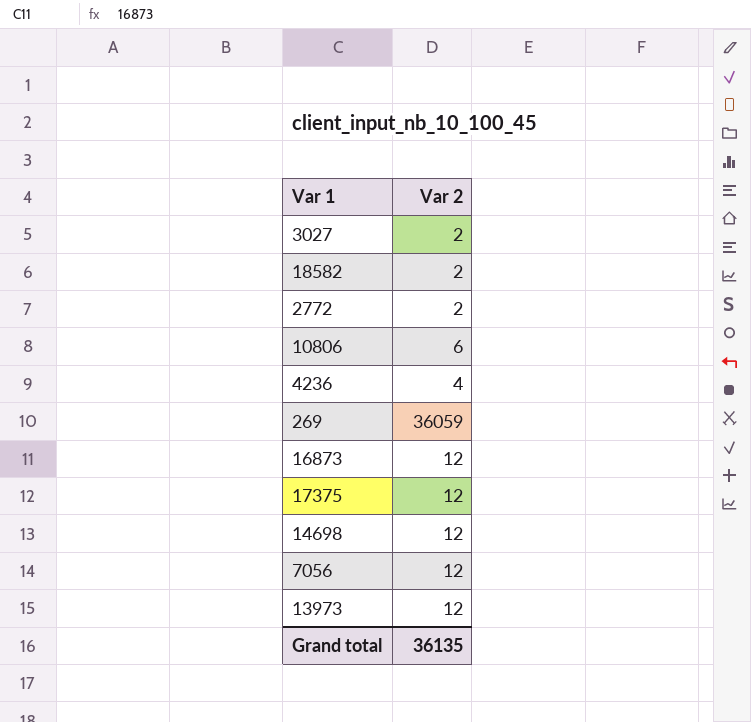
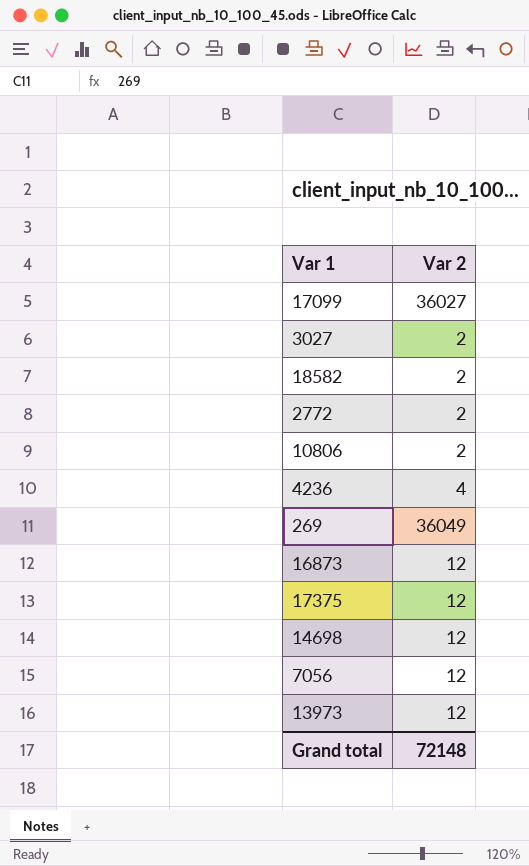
row 17099: none -> 36027
10806 | Var 2: 6 -> 2
269 | Var 2: 36059 -> 36049
Grand total | Var 2: 36135 -> 72148

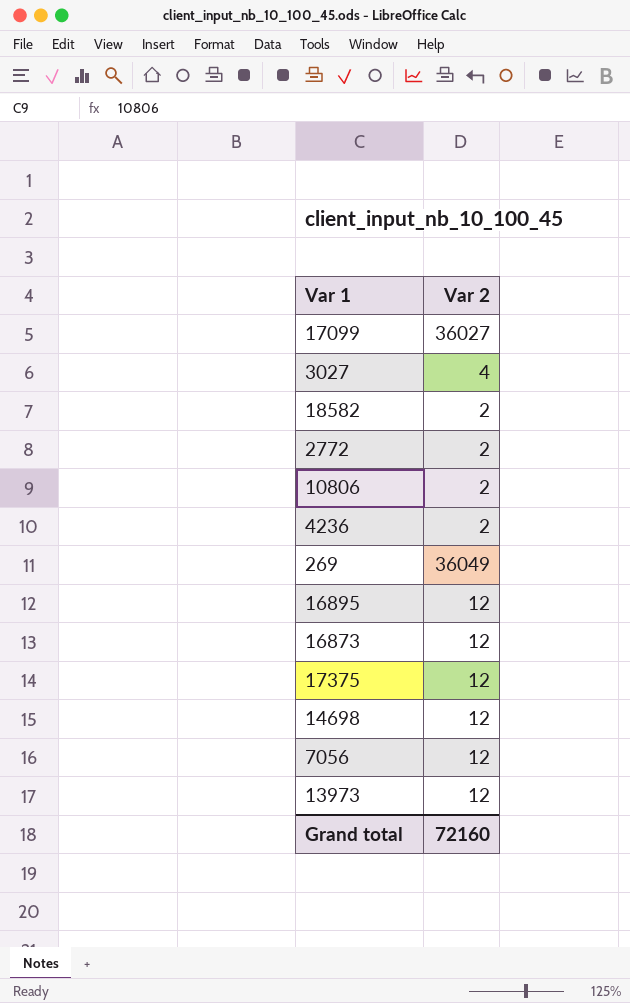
3027 | Var 2: 2 -> 4
4236 | Var 2: 4 -> 2
row 16895: none -> 12
Grand total | Var 2: 72148 -> 72160

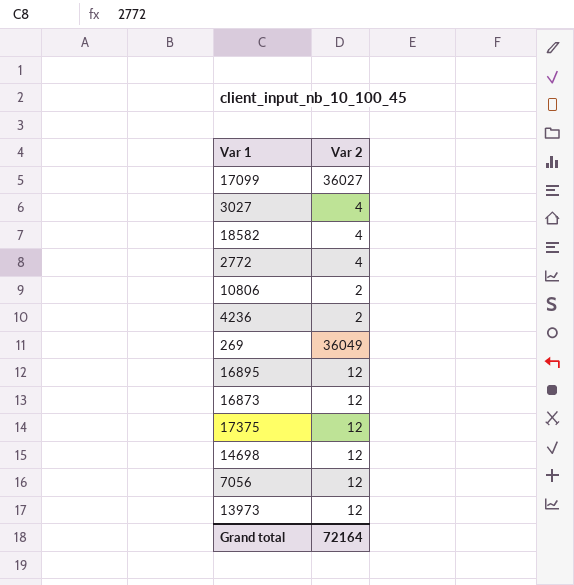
18582 | Var 2: 2 -> 4
2772 | Var 2: 2 -> 4
Grand total | Var 2: 72160 -> 72164

